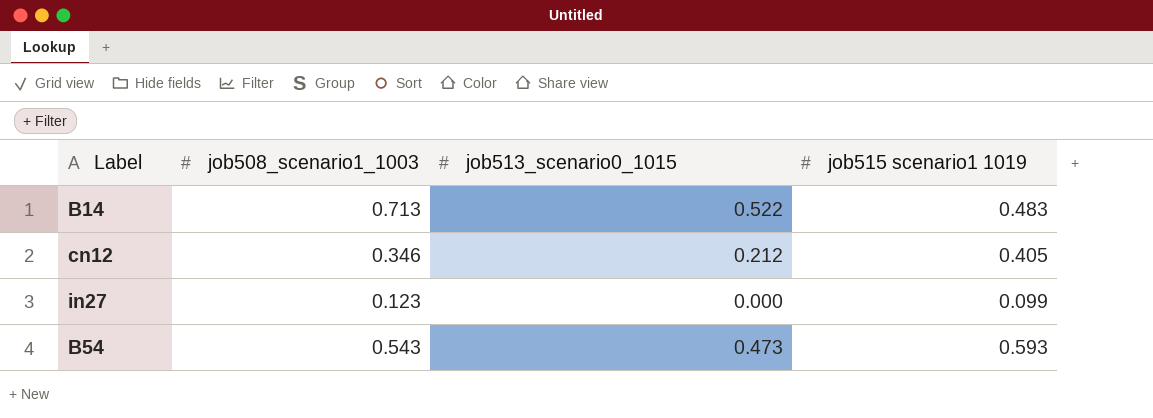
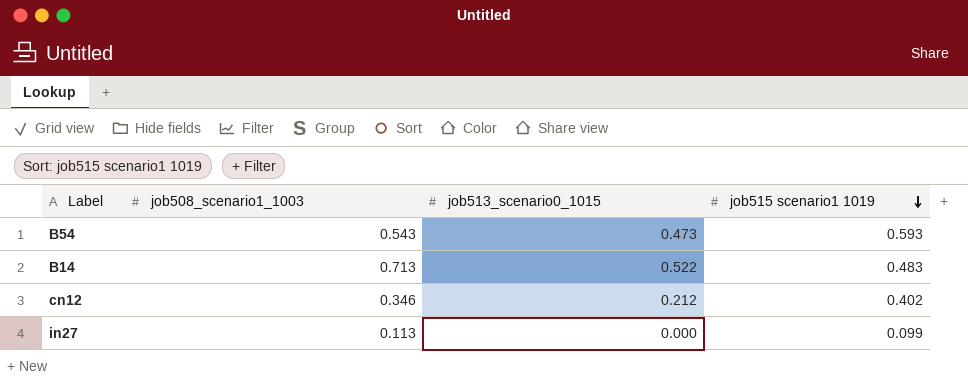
row order: none -> job515 scenario1 1019 descending
cn12 | job515 scenario1 1019: 0.405 -> 0.402
in27 | job508_scenario1_1003: 0.123 -> 0.113

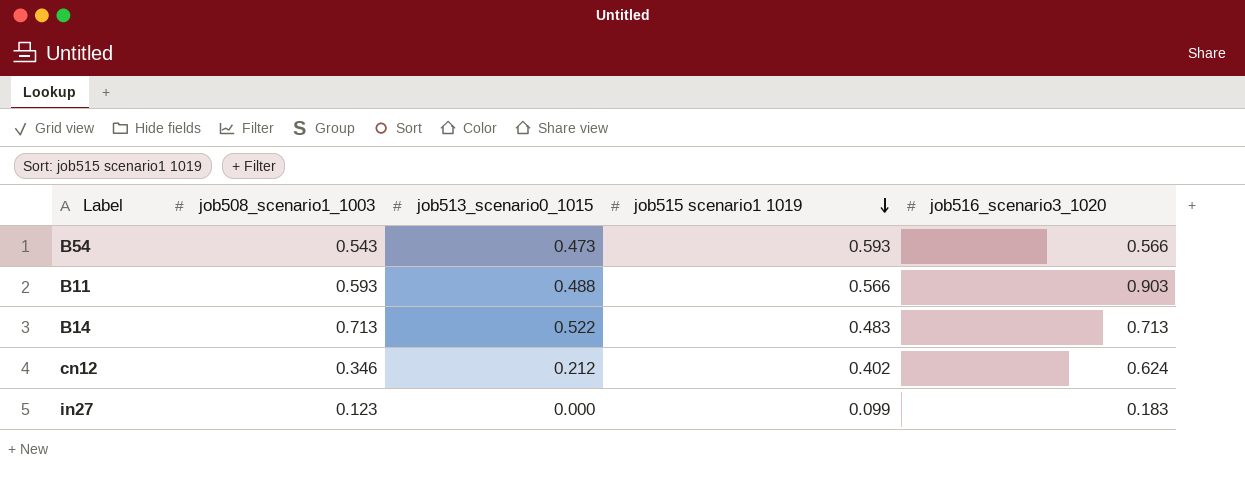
column job516_scenario3_1020 | position: none -> 5
row B11: none -> 0.593 | 0.488 | 0.566 | 0.903
in27 | job508_scenario1_1003: 0.113 -> 0.123

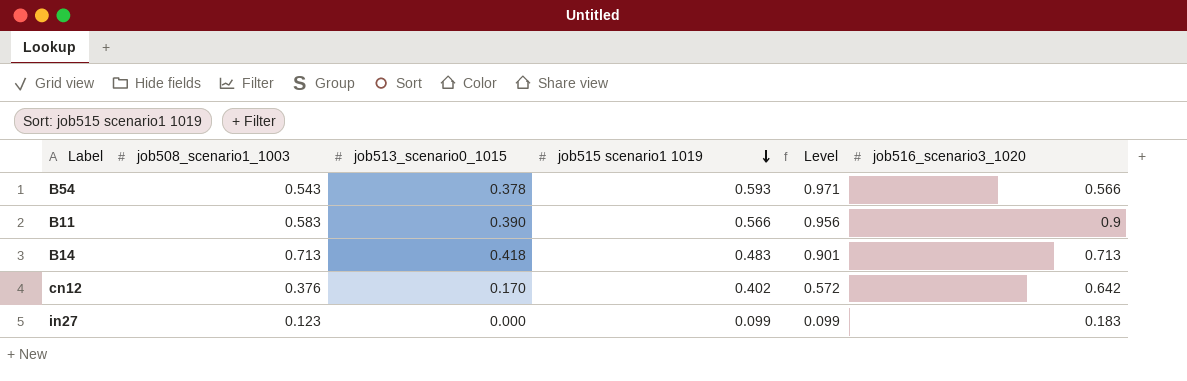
column Level | formula: none -> [job513_scenario0_1015] + [job515 scenario1 1019]
B54 | job513_scenario0_1015: 0.473 -> 0.378
B11 | job508_scenario1_1003: 0.593 -> 0.583
B11 | job513_scenario0_1015: 0.488 -> 0.390
B11 | job516_scenario3_1020: 0.903 -> 0.9
B14 | job513_scenario0_1015: 0.522 -> 0.418
cn12 | job508_scenario1_1003: 0.346 -> 0.376
cn12 | job513_scenario0_1015: 0.212 -> 0.170
cn12 | job516_scenario3_1020: 0.624 -> 0.642

